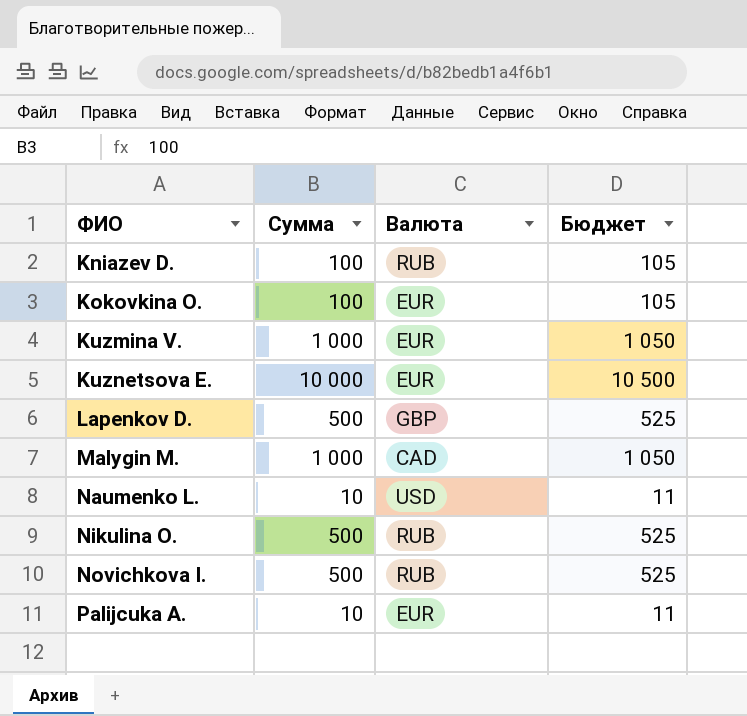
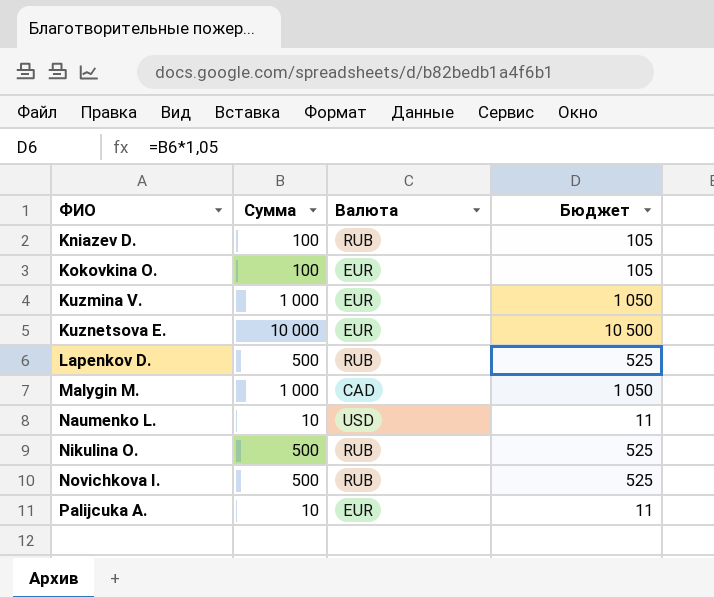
Lapenkov D. | Валюта: GBP -> RUB

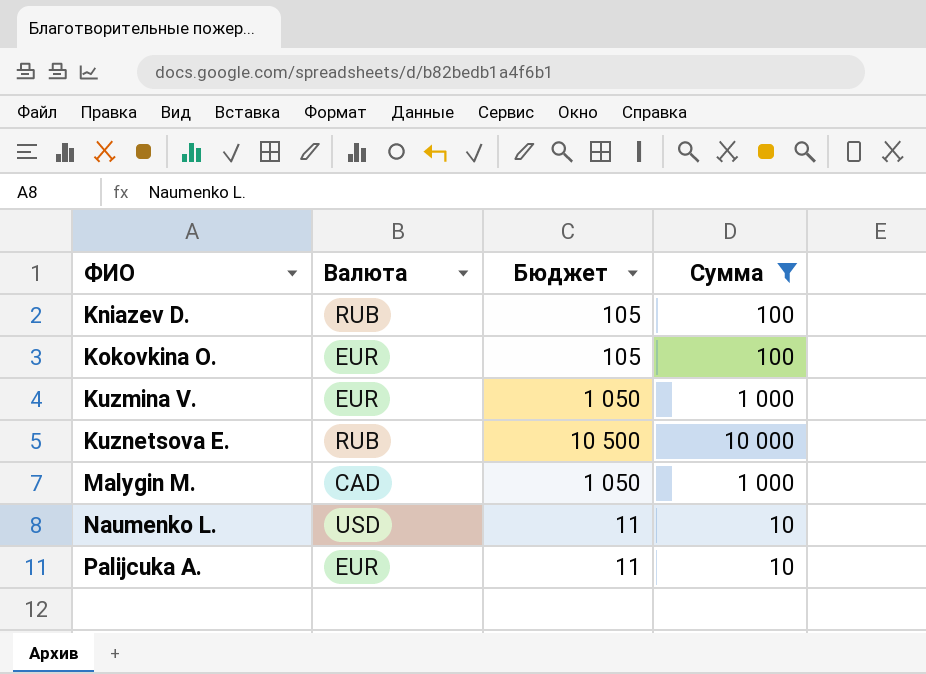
filter: none -> Сумма != 500
column Сумма | position: 2 -> 4
Kuznetsova E. | Валюта: EUR -> RUB

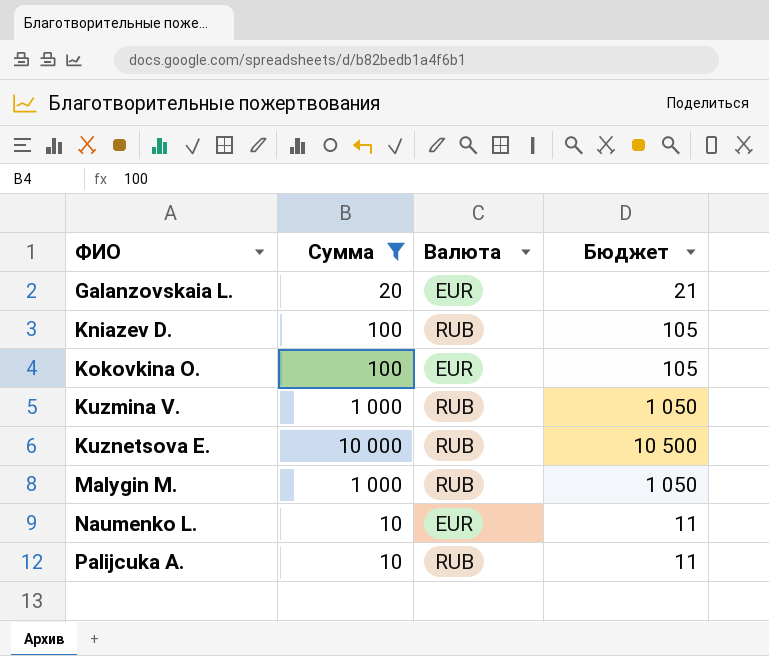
column Сумма | position: 4 -> 2
row Galanzovskaia L.: none -> 20 | EUR | 21
Kuzmina V. | Валюта: EUR -> RUB
Malygin M. | Валюта: CAD -> RUB
Naumenko L. | Валюта: USD -> EUR
Palijcuka A. | Валюта: EUR -> RUB

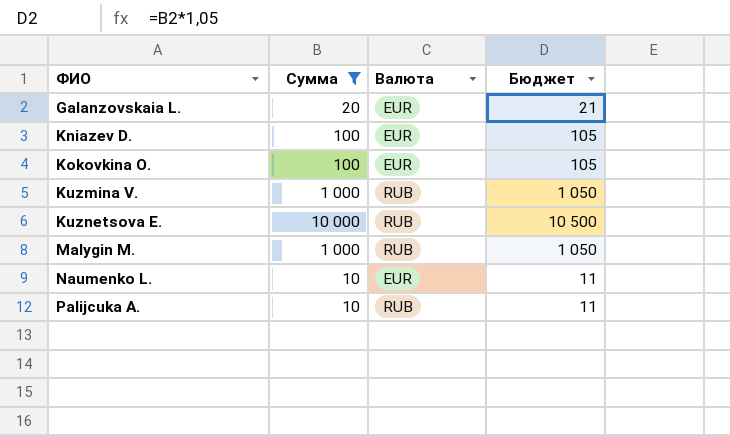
Kniazev D. | Валюта: RUB -> EUR

